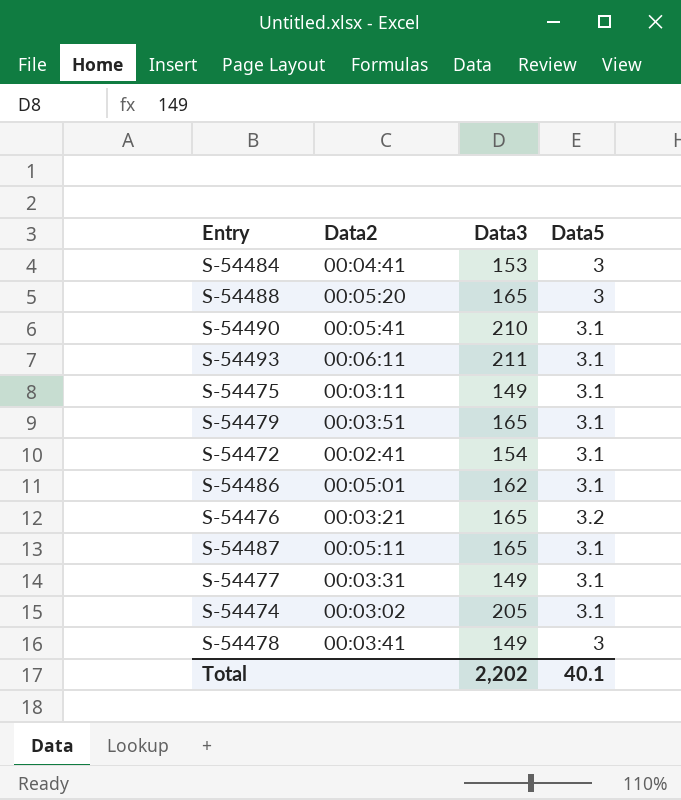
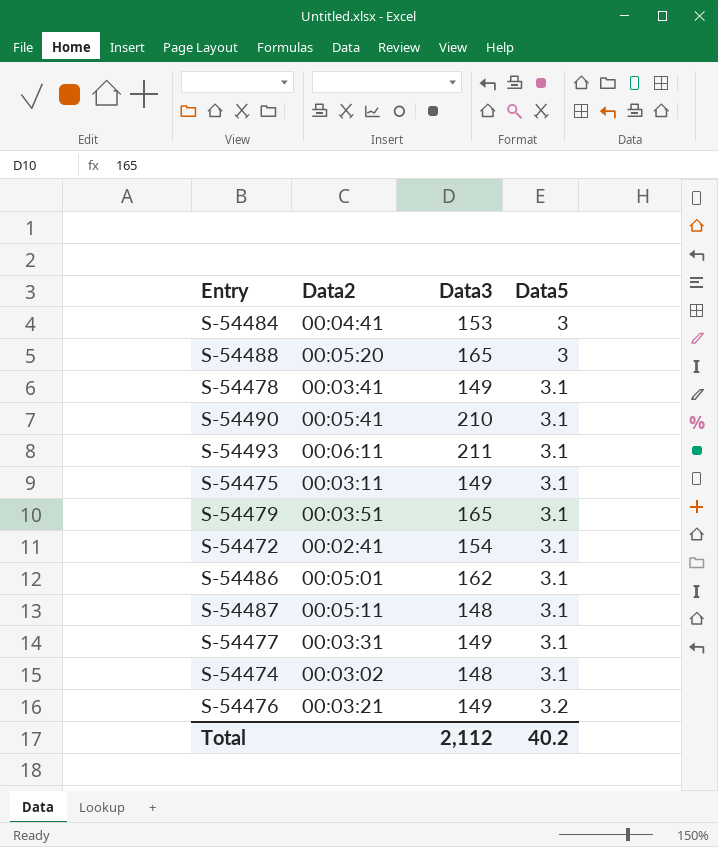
row order: none -> Data5 ascending
S-54478 | Data5: 3 -> 3.1
S-54487 | Data3: 165 -> 148
S-54474 | Data3: 205 -> 148
S-54476 | Data3: 165 -> 149
Total | Data3: 2,202 -> 2,112
Total | Data5: 40.1 -> 40.2

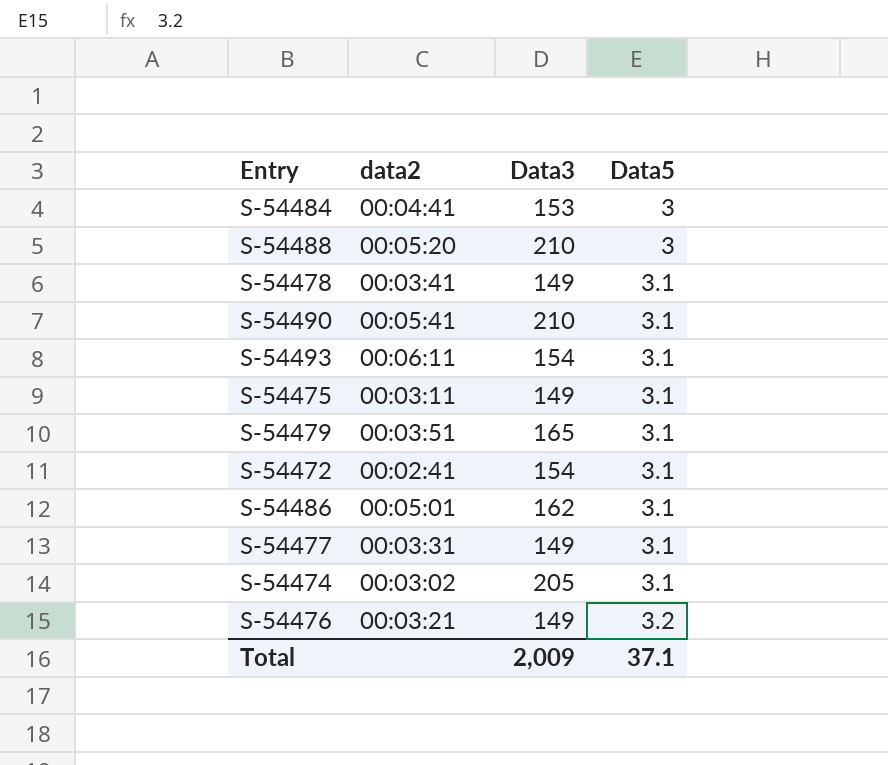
column name: Data2 -> data2
row S-54487: 00:05:11 | 148 | 3.1 -> none
S-54488 | Data3: 165 -> 210
S-54493 | Data3: 211 -> 154
S-54474 | Data3: 148 -> 205
Total | Data3: 2,112 -> 2,009
Total | Data5: 40.2 -> 37.1

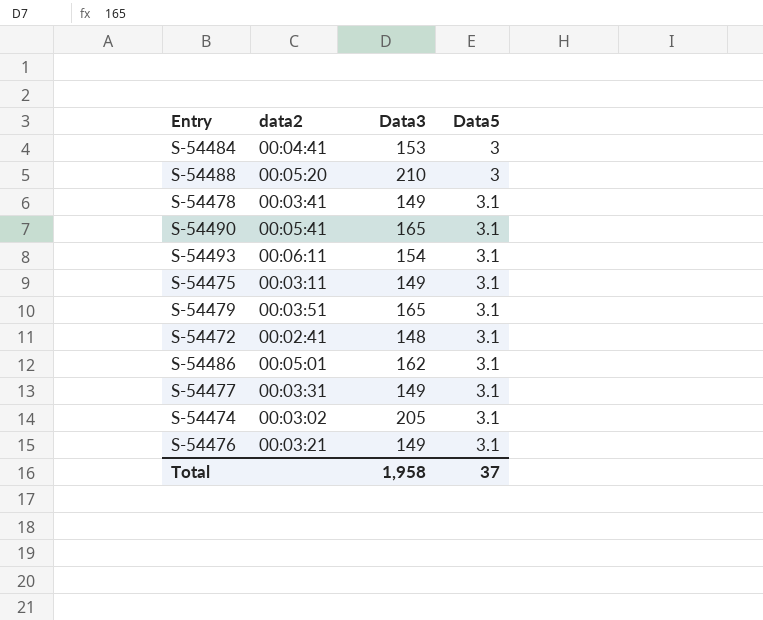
S-54490 | Data3: 210 -> 165
S-54472 | Data3: 154 -> 148
S-54476 | Data5: 3.2 -> 3.1
Total | Data3: 2,009 -> 1,958
Total | Data5: 37.1 -> 37

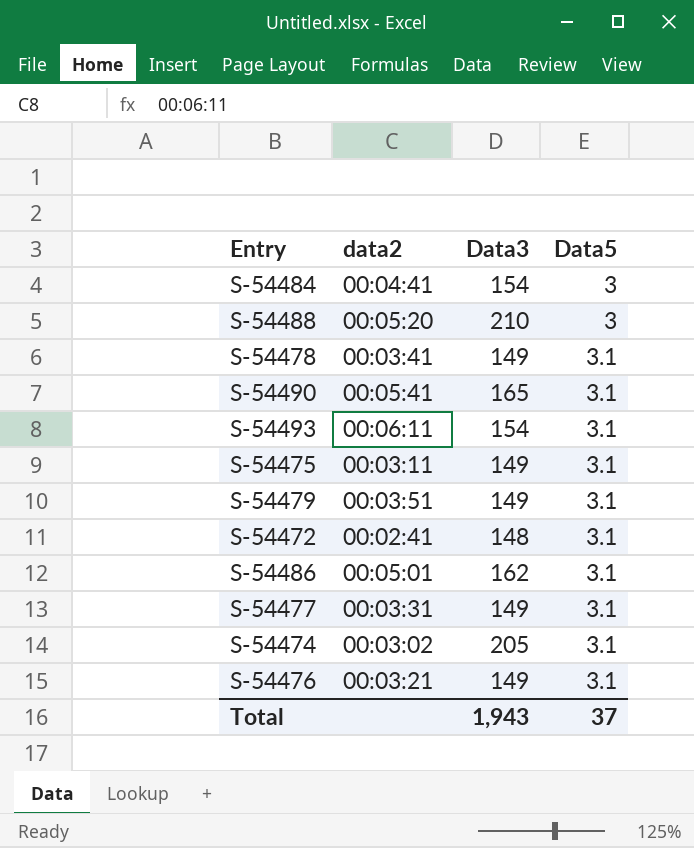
S-54484 | Data3: 153 -> 154
S-54479 | Data3: 165 -> 149
Total | Data3: 1,958 -> 1,943

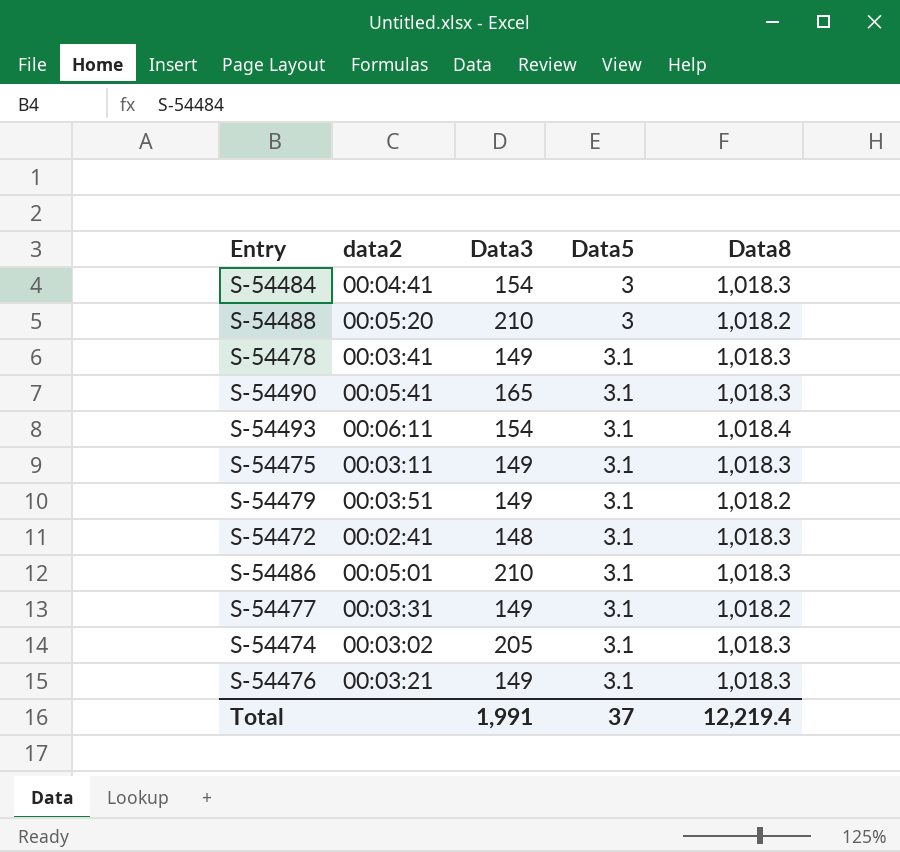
column Data8 | position: none -> 5
S-54486 | Data3: 162 -> 210
Total | Data3: 1,943 -> 1,991

